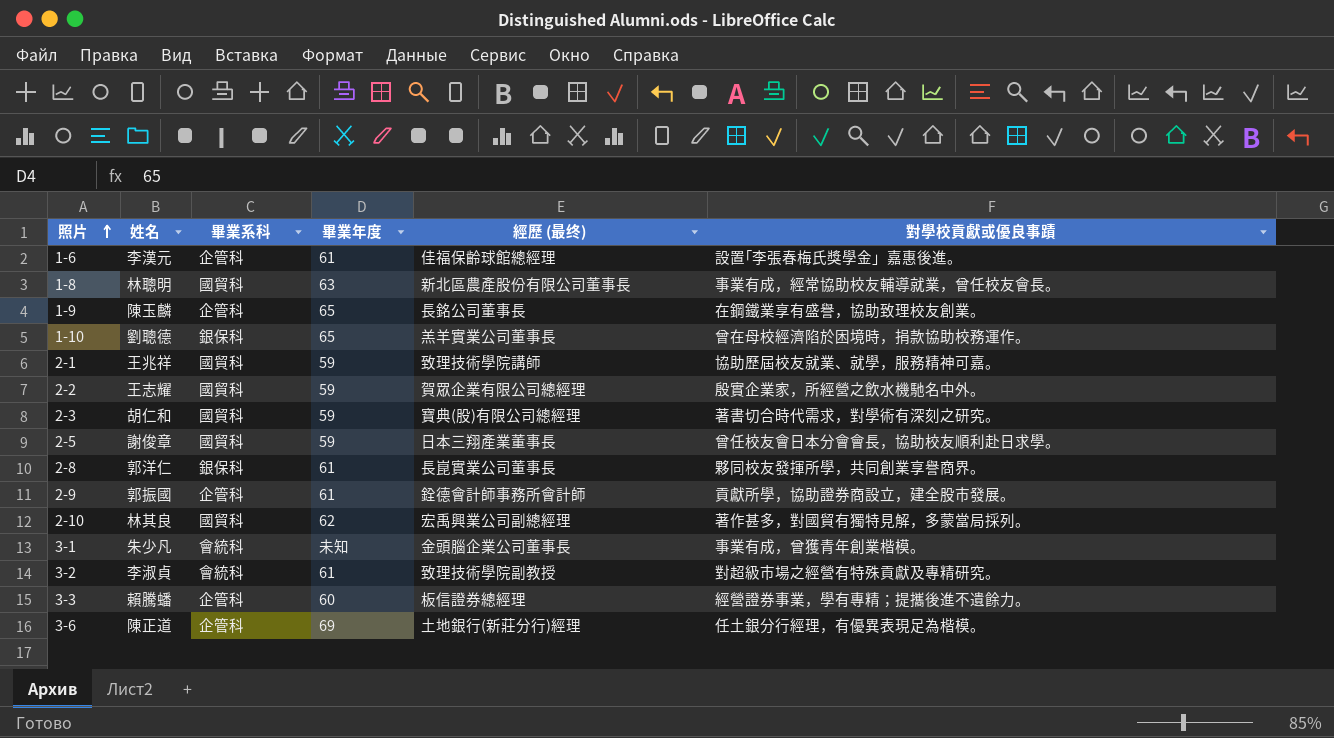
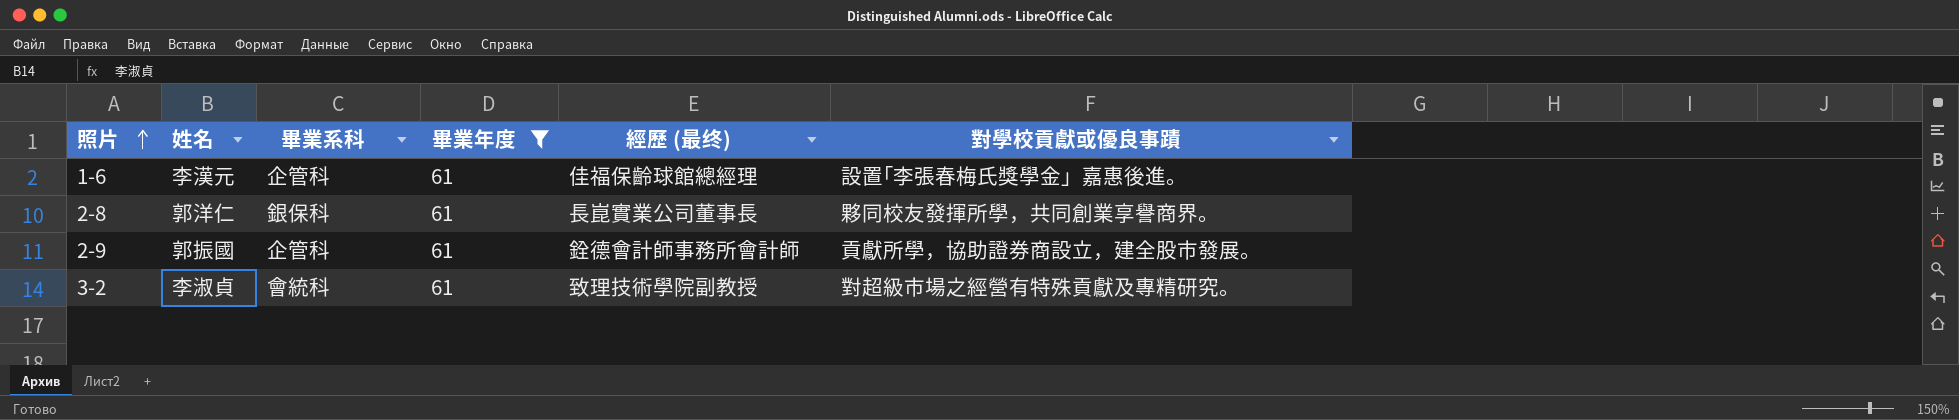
filter: none -> 畢業年度 = 61

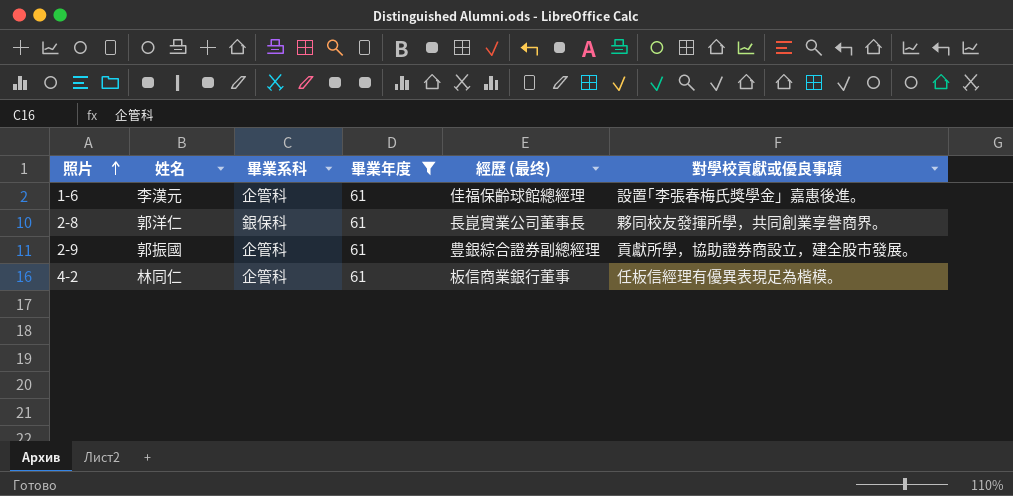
row 3-2: 李淑貞 | 會統科 | 61 | 致理技術學院副教授 | 對超級市場之經營有特殊貢獻及專精研究。 -> none
2-9 | 經歷 (最终): 銓德會計師事務所會計師 -> 豊銀綜合證券副總經理
row 4-2: none -> 林同仁 | 企管科 | 61 | 板信商業銀行董事 | 任板信經理有優異表現足為楷模。

